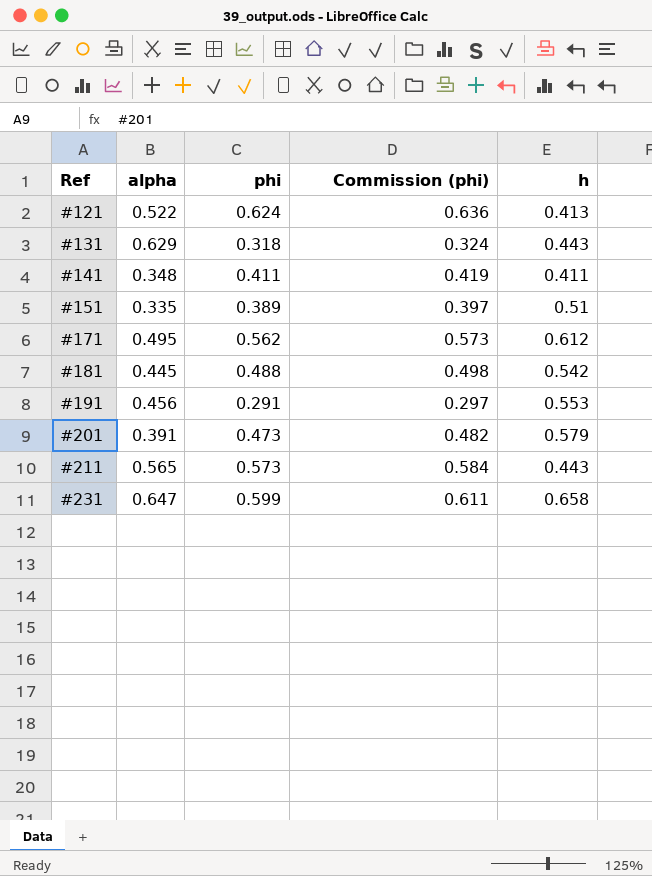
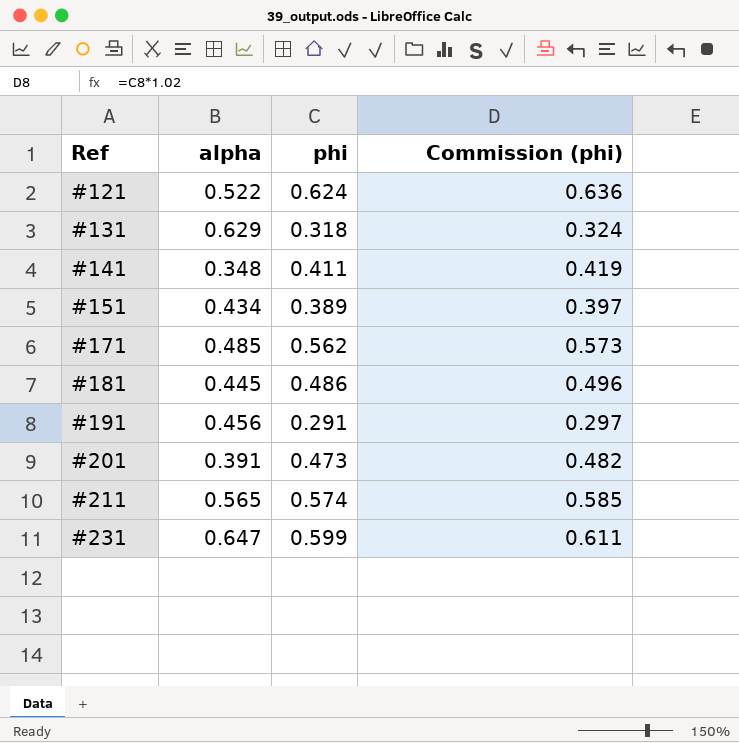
column h | position: 5 -> none
#151 | alpha: 0.335 -> 0.434
#171 | alpha: 0.495 -> 0.485
#181 | phi: 0.488 -> 0.486
#181 | Commission (phi): 0.498 -> 0.496
#211 | phi: 0.573 -> 0.574
#211 | Commission (phi): 0.584 -> 0.585

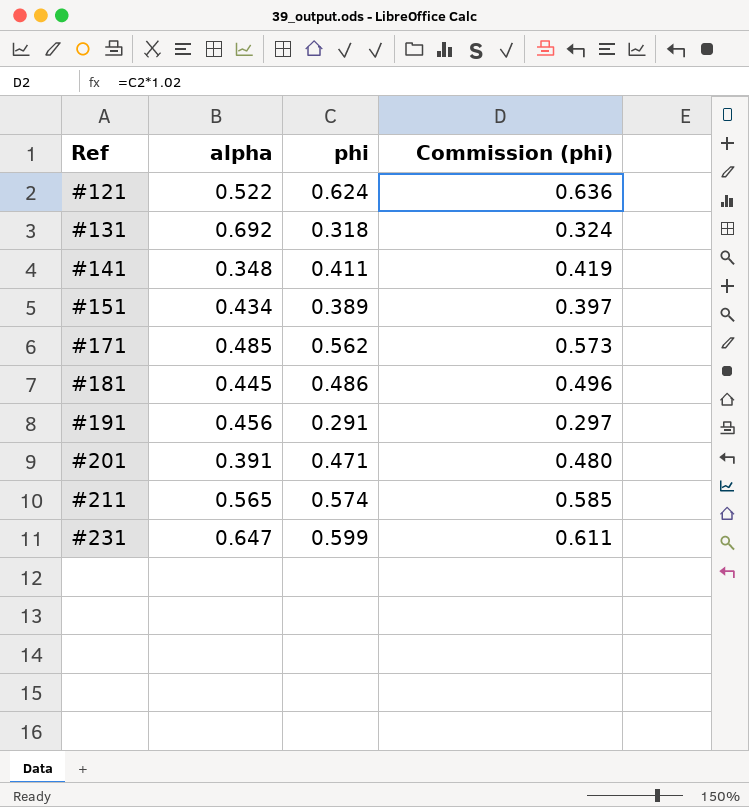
#131 | alpha: 0.629 -> 0.692
#201 | phi: 0.473 -> 0.471
#201 | Commission (phi): 0.482 -> 0.480

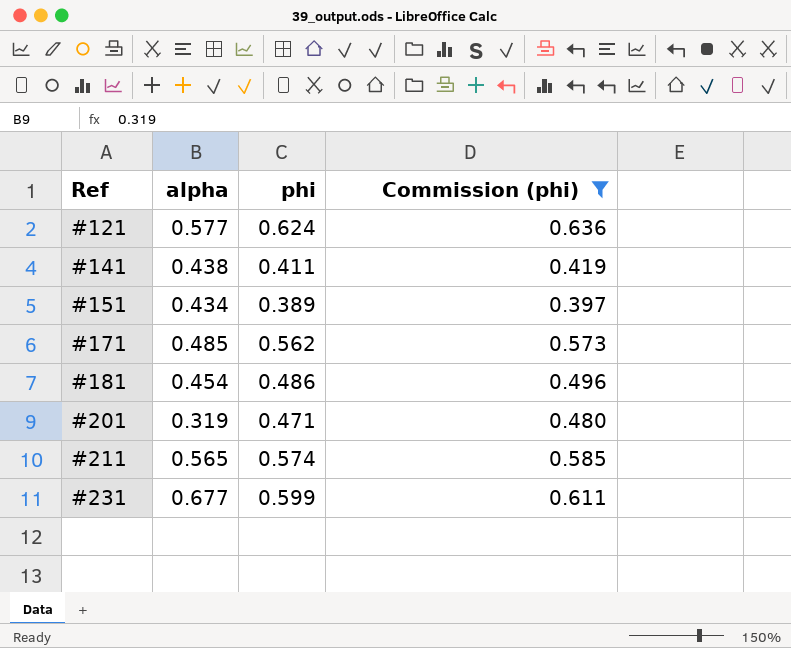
filter: none -> Commission (phi) >= 0.397
#121 | alpha: 0.522 -> 0.577
#141 | alpha: 0.348 -> 0.438
#181 | alpha: 0.445 -> 0.454
#201 | alpha: 0.391 -> 0.319
#231 | alpha: 0.647 -> 0.677

